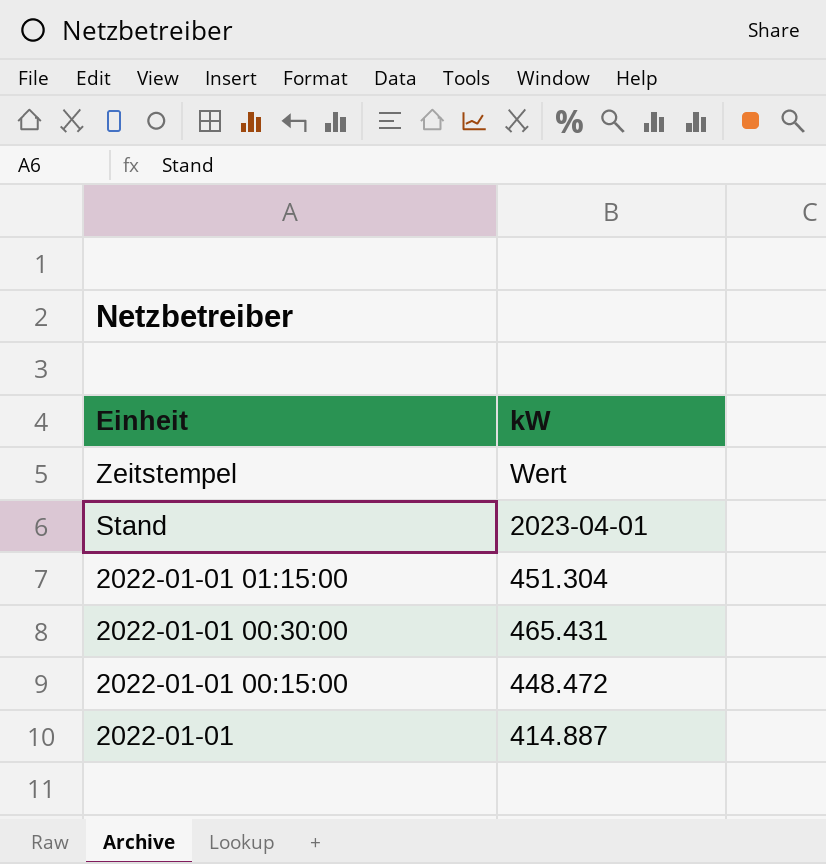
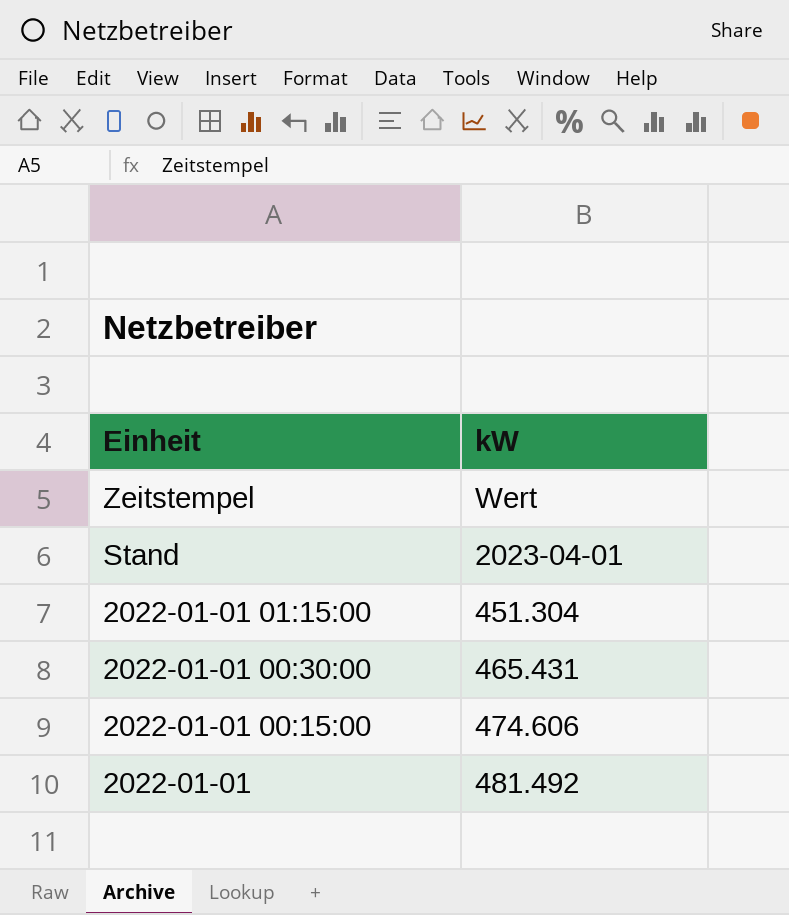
2022-01-01 00:15:00 | kW: 448.472 -> 474.606
2022-01-01 | kW: 414.887 -> 481.492

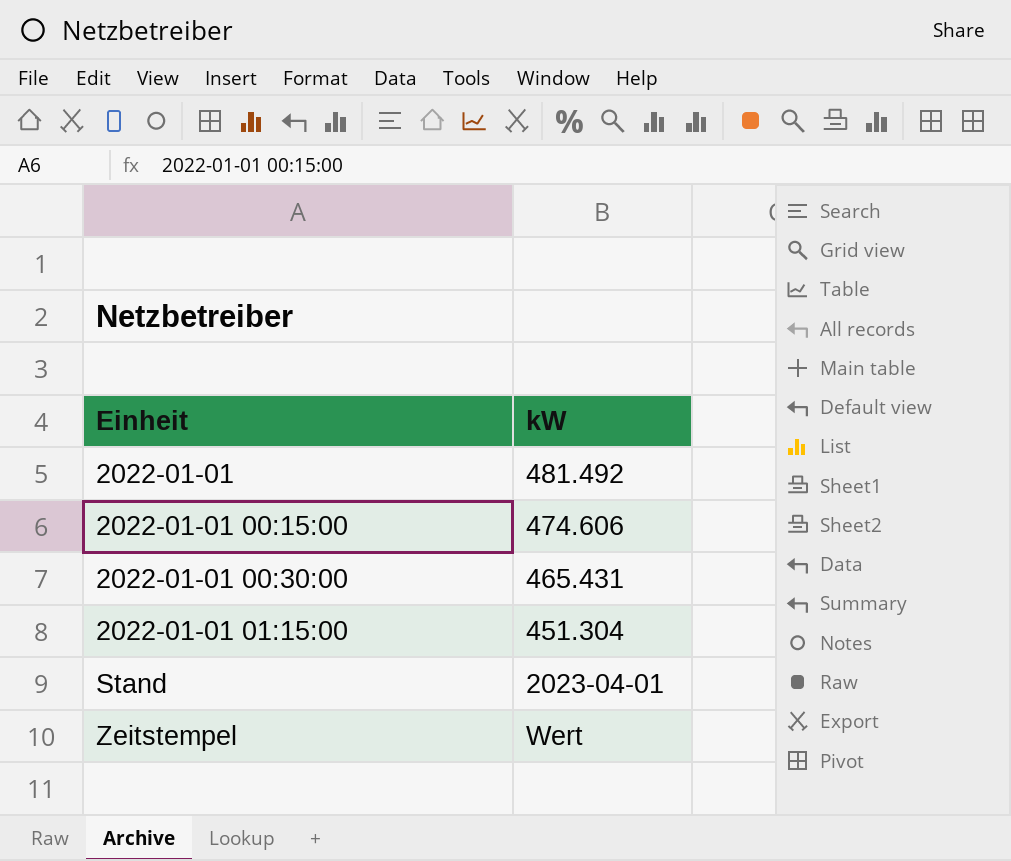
row order: Einheit descending -> Einheit ascending

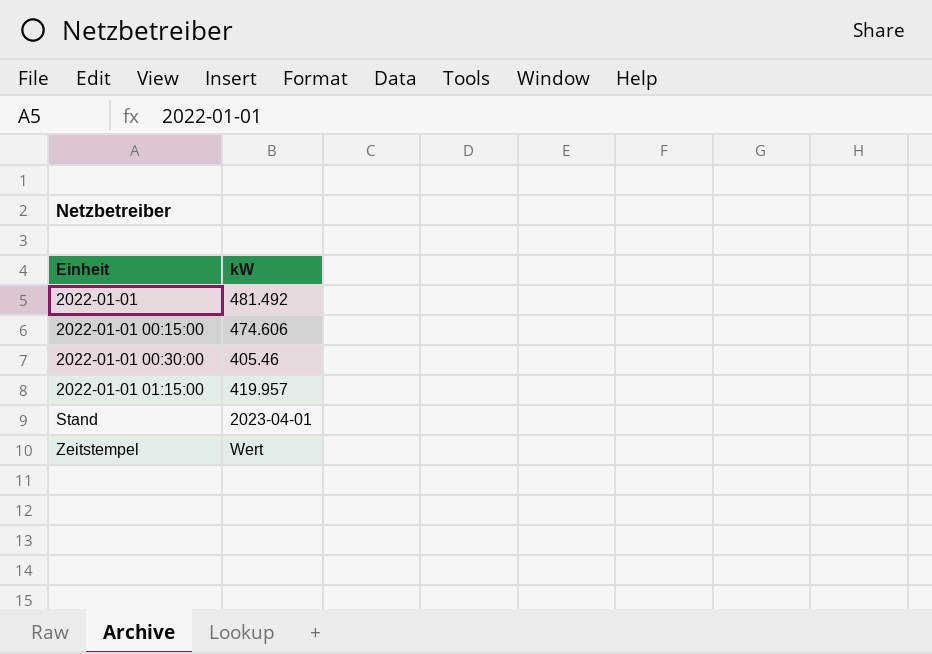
2022-01-01 00:30:00 | kW: 465.431 -> 405.46
2022-01-01 01:15:00 | kW: 451.304 -> 419.957

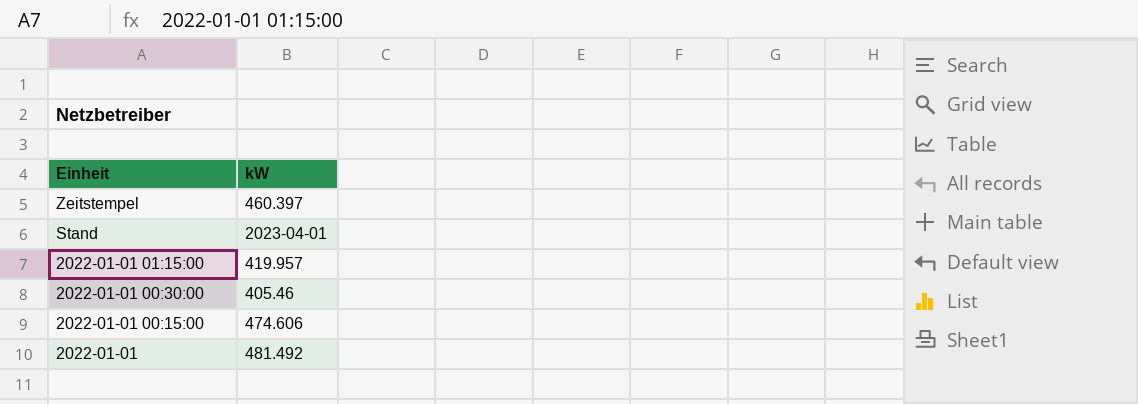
row order: Einheit ascending -> Einheit descending
Zeitstempel | kW: Wert -> 460.397

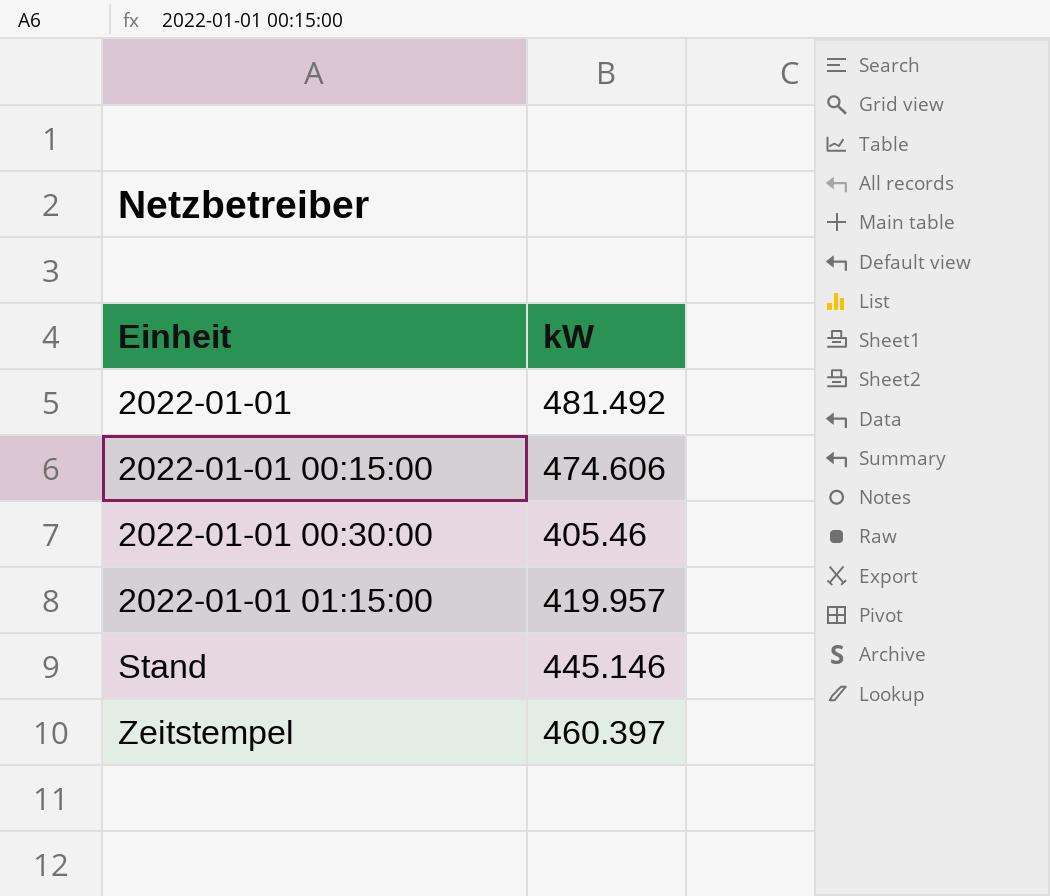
row order: Einheit descending -> Einheit ascending
Stand | kW: 2023-04-01 -> 445.146

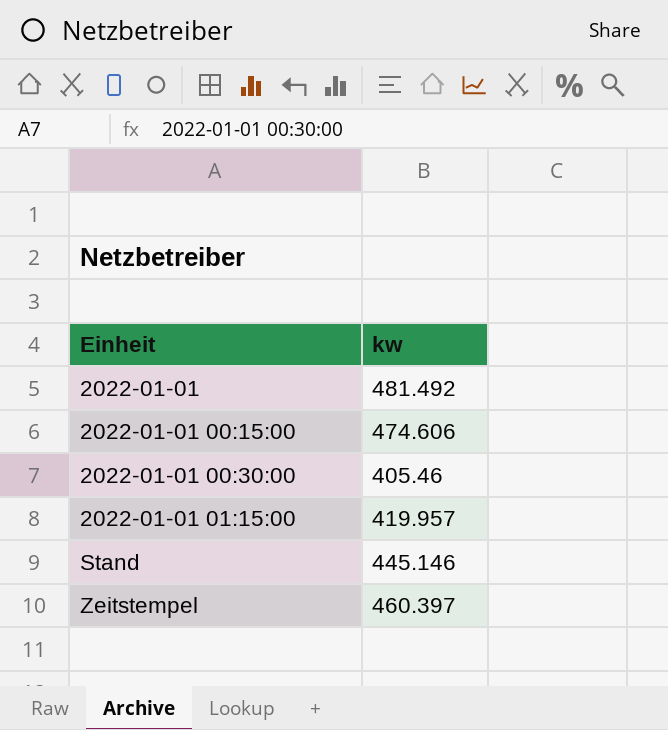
column name: kW -> kw

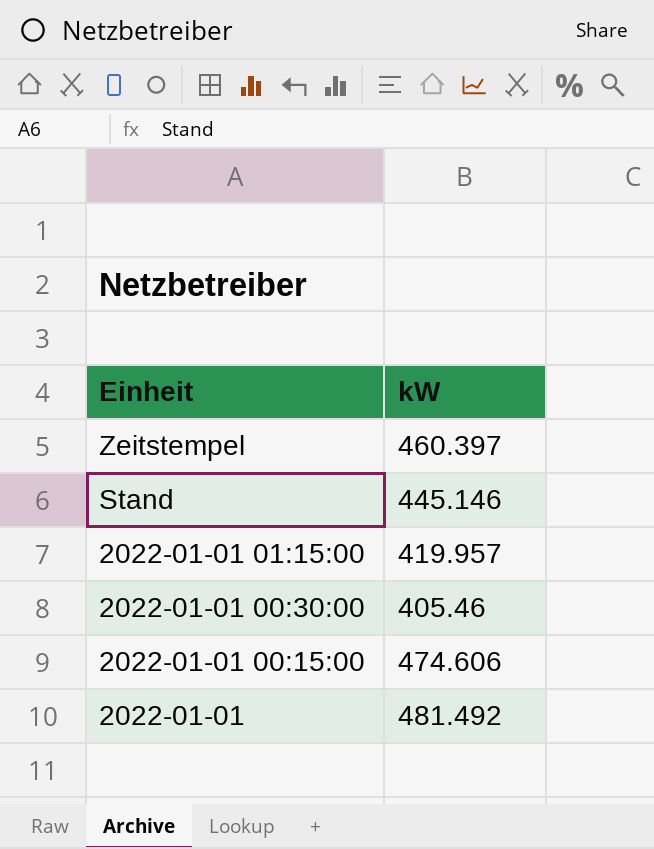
row order: Einheit ascending -> Einheit descending
column name: kw -> kW

